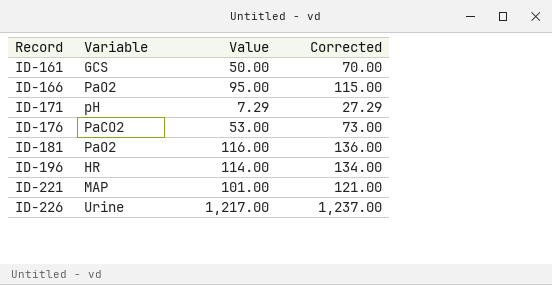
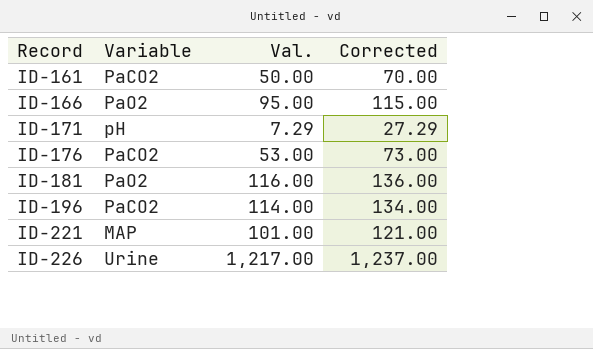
column name: Value -> Val.
ID-161 | Variable: GCS -> PaCO2
ID-196 | Variable: HR -> PaCO2

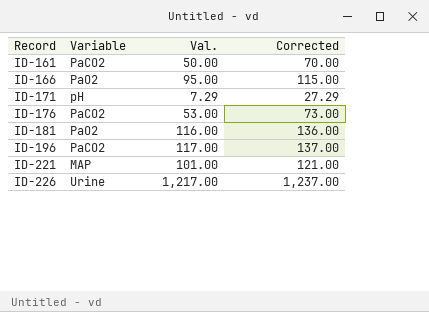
ID-196 | Val.: 114.00 -> 117.00
ID-196 | Corrected: 134.00 -> 137.00

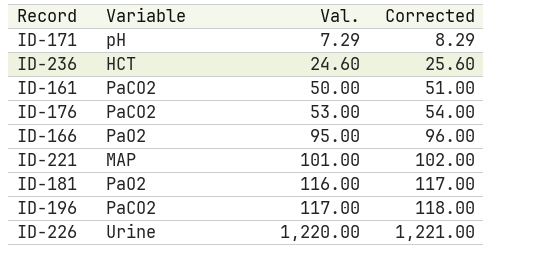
row order: Record ascending -> Val. ascending
column Corrected | formula: [Val.] + 20 -> [Val.] + 1
row ID-236: none -> HCT | 24.60 | 25.60
ID-226 | Val.: 1,217.00 -> 1,220.00

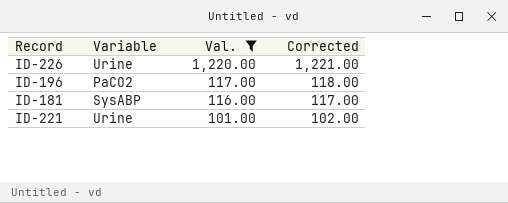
filter: none -> Val. >= 101.00
row order: Val. ascending -> Val. descending
ID-181 | Variable: PaO2 -> SysABP
ID-221 | Variable: MAP -> Urine

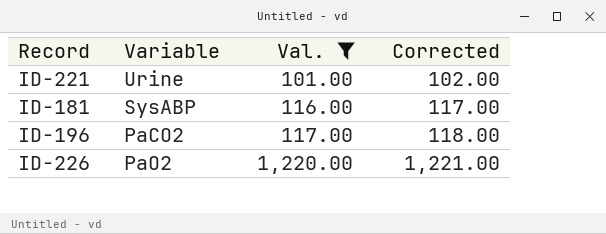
row order: Val. descending -> Val. ascending
ID-226 | Variable: Urine -> PaO2

